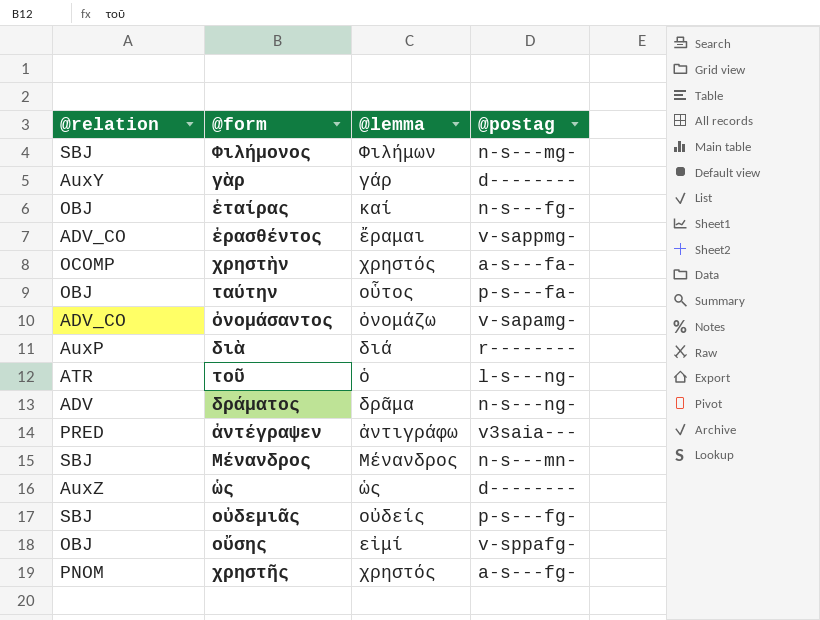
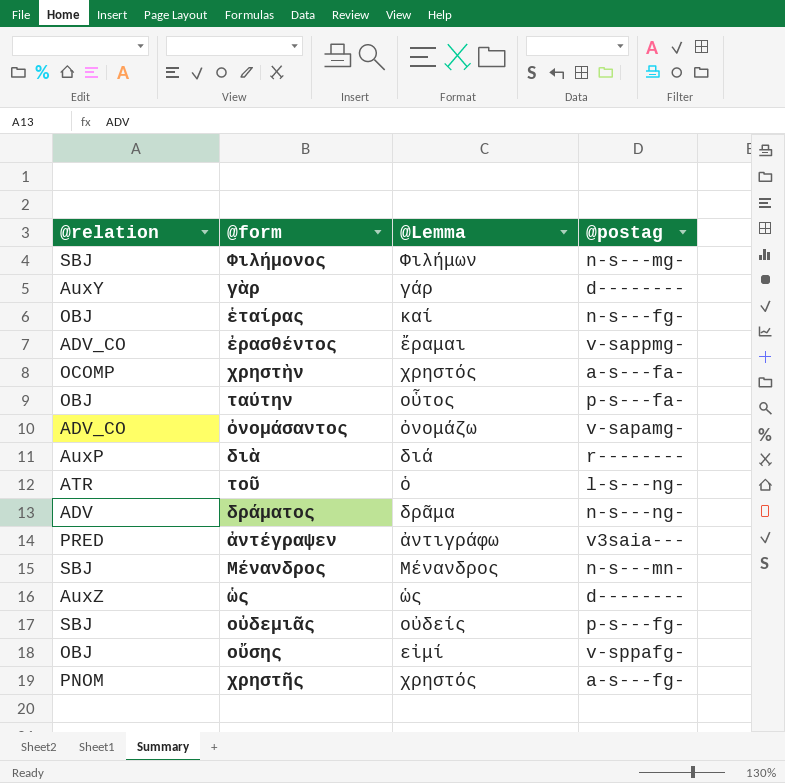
column name: @lemma -> @Lemma

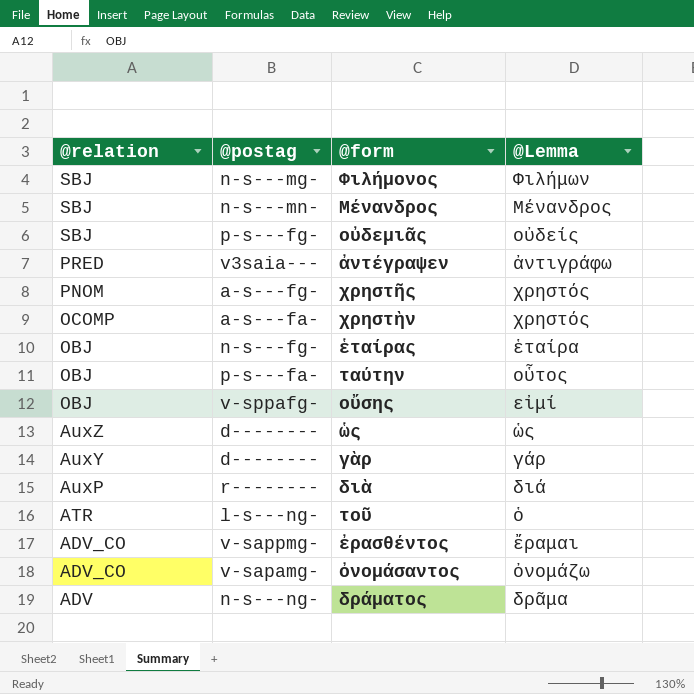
row order: none -> @relation descending
column @postag | position: 4 -> 2
ἑταίρας | @Lemma: καί -> ἑταίρα

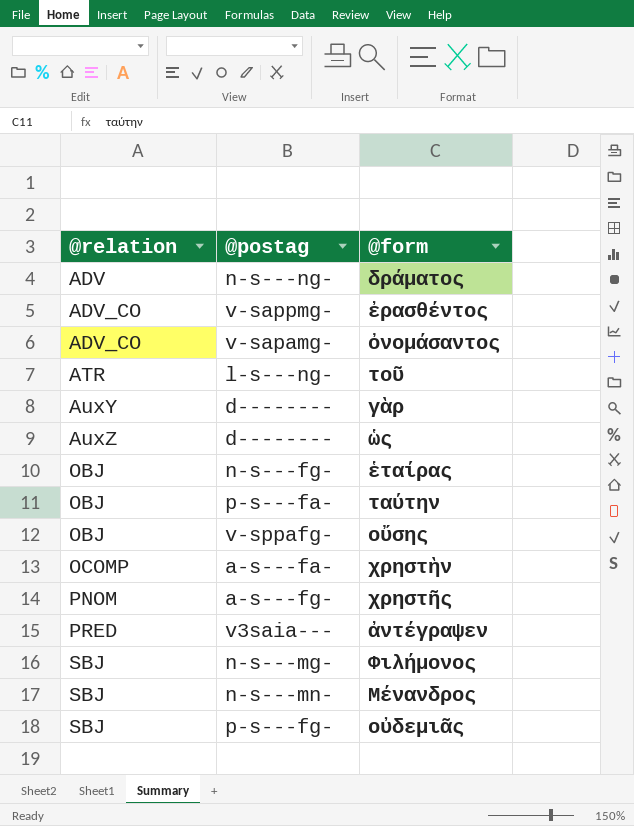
row order: @relation descending -> @relation ascending
column @Lemma | position: 4 -> none
row διὰ: AuxP | r-------- | διά -> none

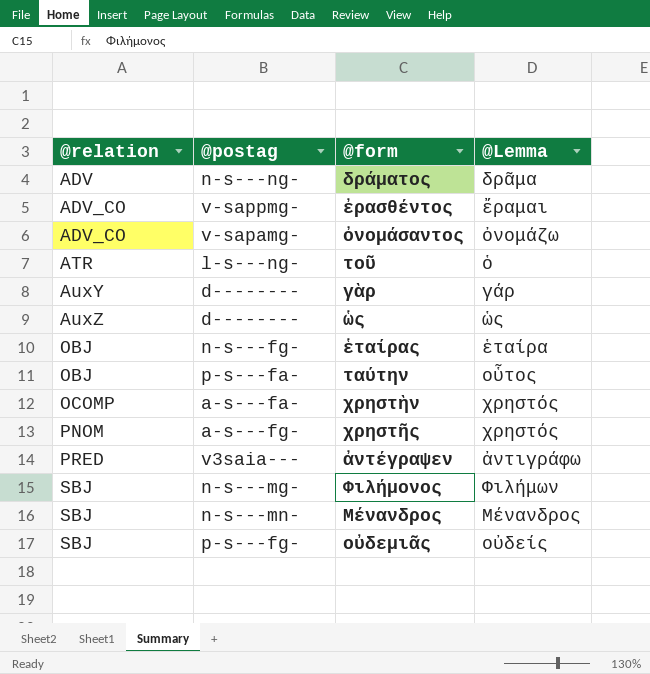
column @Lemma | position: none -> 4
row οὔσης: OBJ | v-sppafg- -> none

